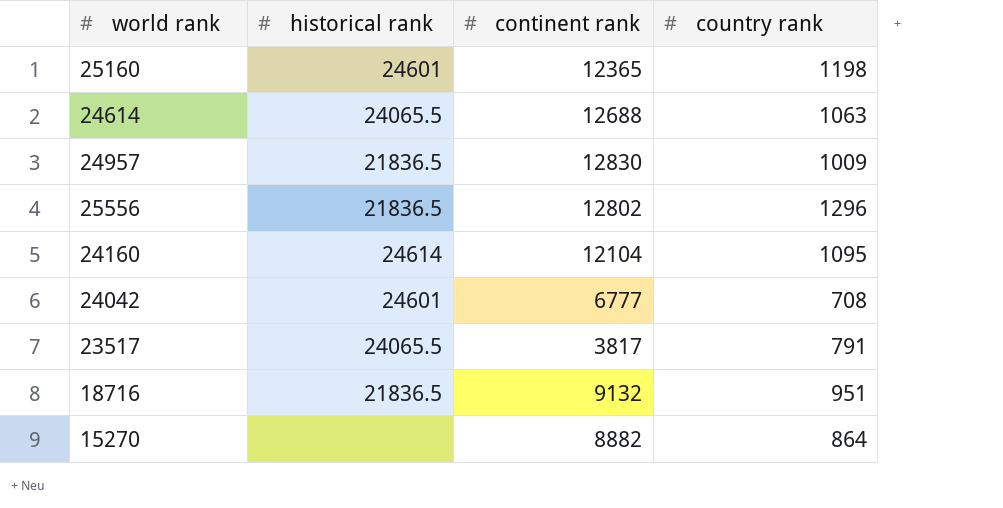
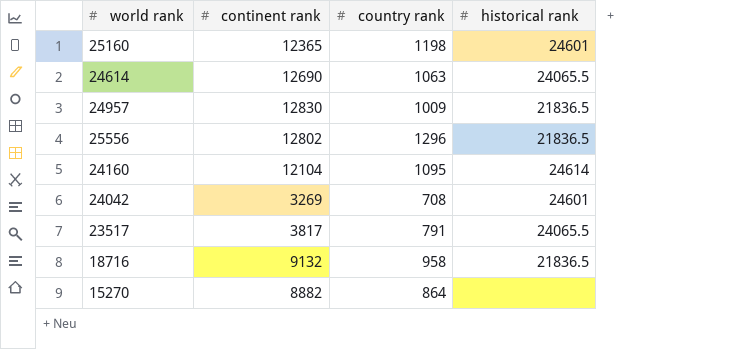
column historical rank | position: 2 -> 4
24614 | continent rank: 12688 -> 12690
24042 | continent rank: 6777 -> 3269
18716 | country rank: 951 -> 958

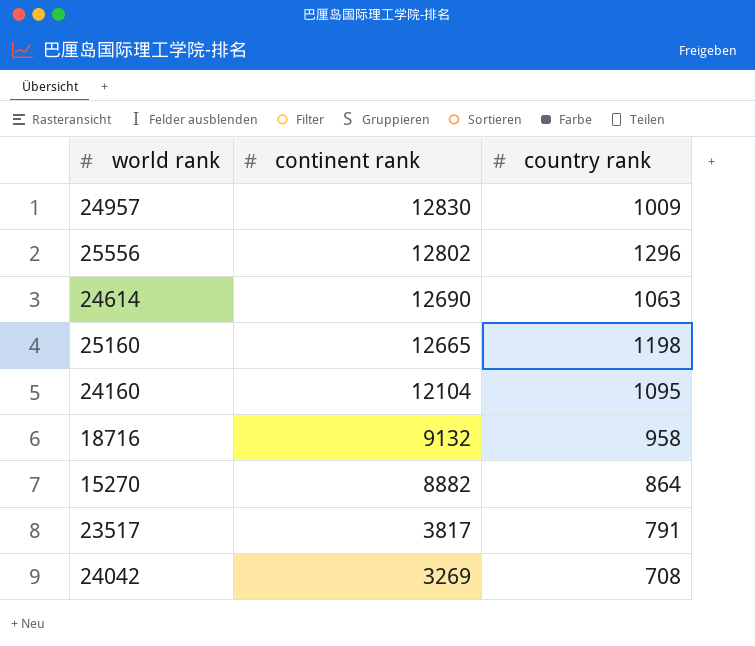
row order: none -> continent rank descending
column historical rank | position: 4 -> none
25160 | continent rank: 12365 -> 12665

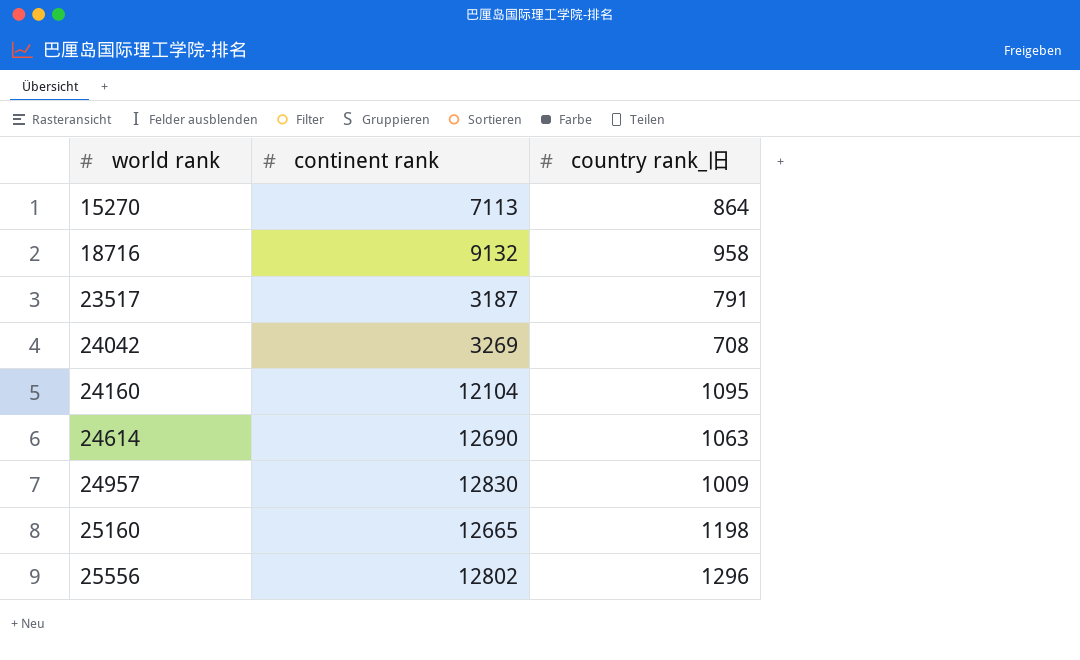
row order: continent rank descending -> world rank ascending
column name: country rank -> country rank_旧
15270 | continent rank: 8882 -> 7113
23517 | continent rank: 3817 -> 3187

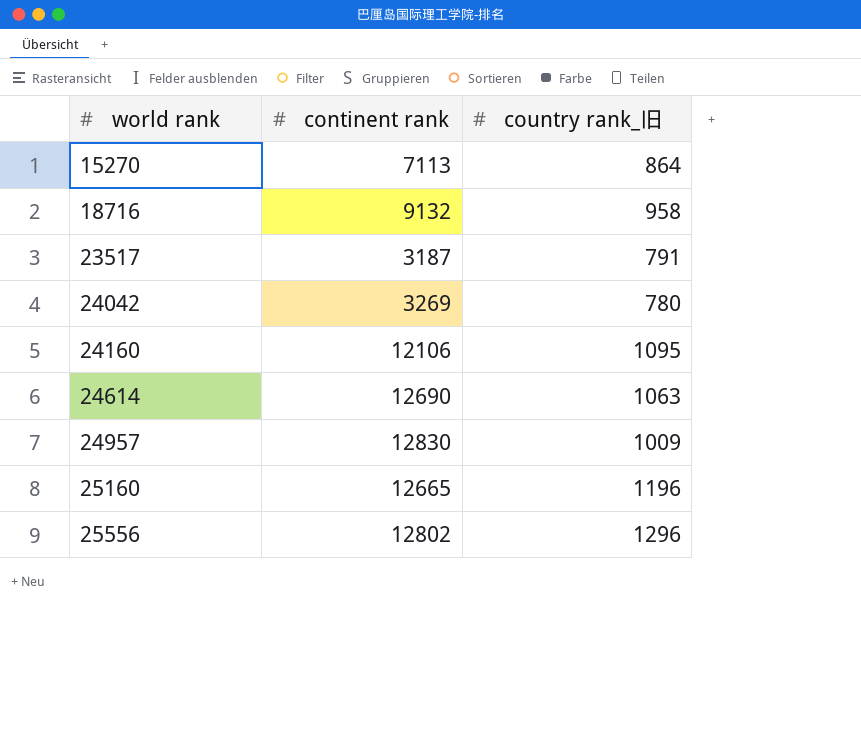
24042 | country rank_旧: 708 -> 780
24160 | continent rank: 12104 -> 12106
25160 | country rank_旧: 1198 -> 1196

